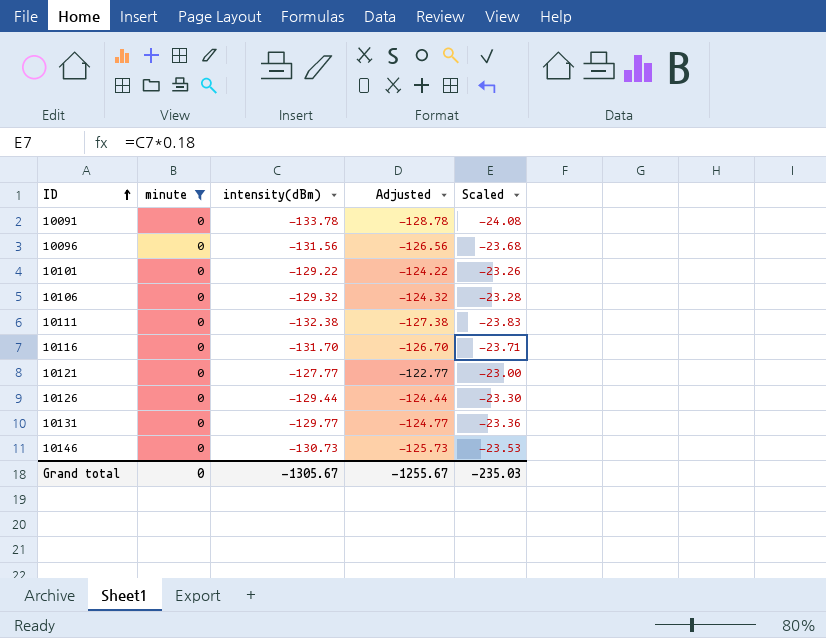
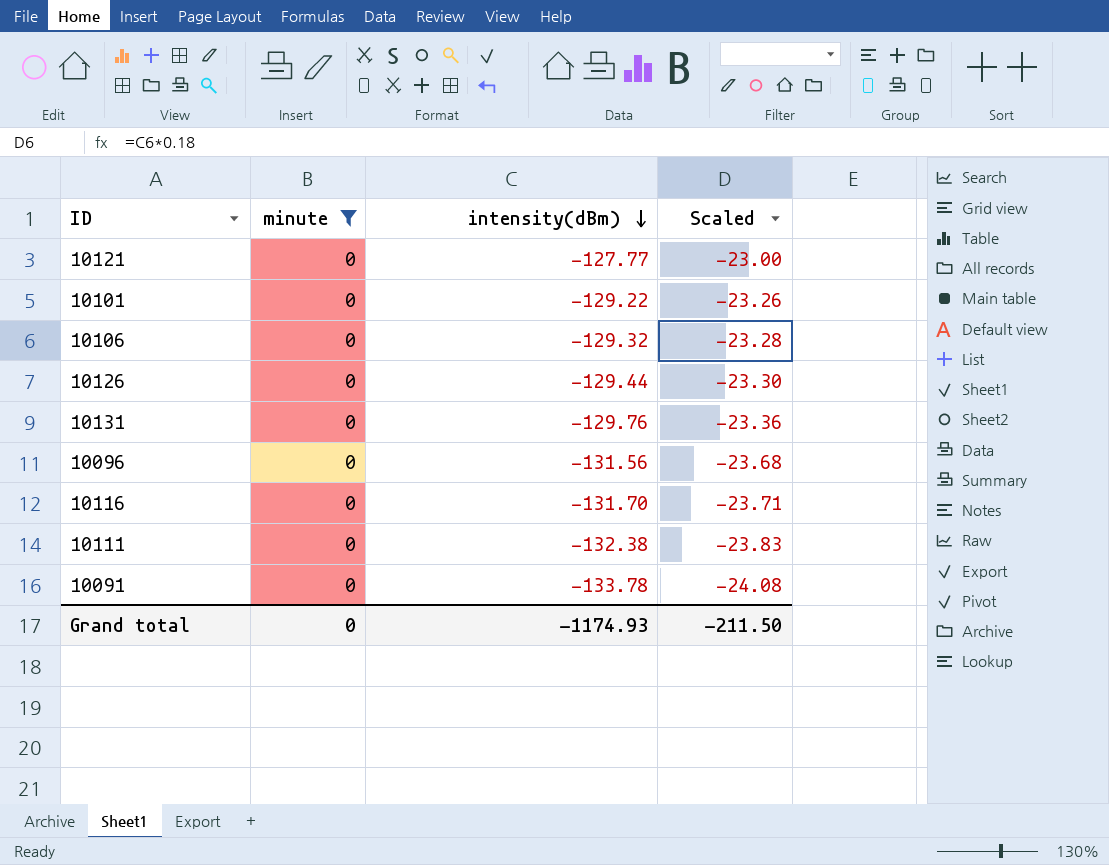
row order: ID ascending -> intensity(dBm) descending
column Adjusted | formula: [intensity(dBm)] + 5 -> none
row 10146: 0 | -130.73 | -125.73 | -23.53 -> none
10131 | intensity(dBm): -129.77 -> -129.76
Grand total | intensity(dBm): -1305.67 -> -1174.93
Grand total | Scaled: -235.03 -> -211.50

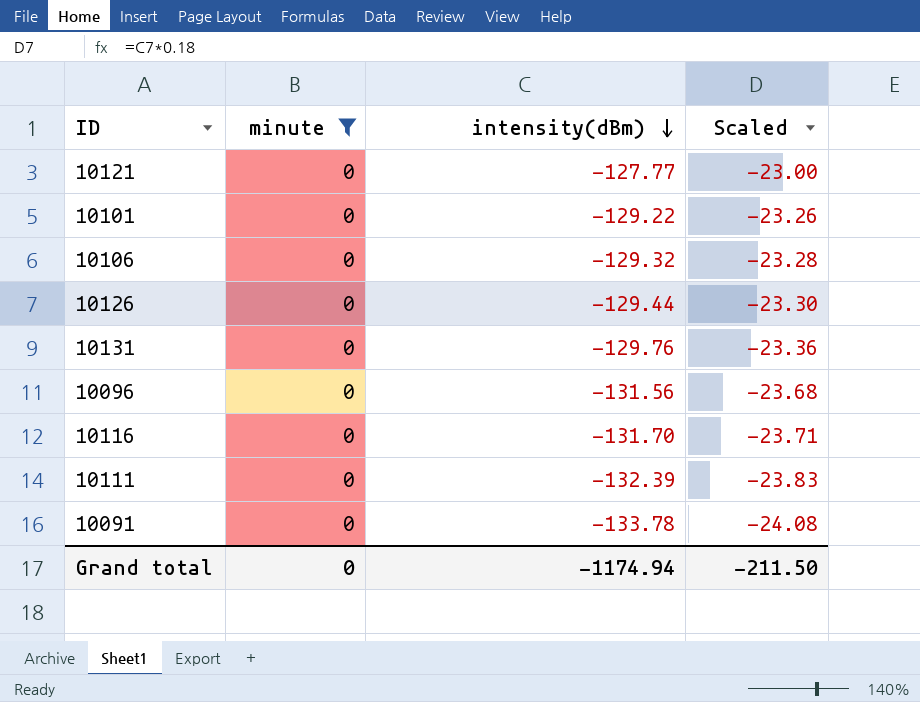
10111 | intensity(dBm): -132.38 -> -132.39
Grand total | intensity(dBm): -1174.93 -> -1174.94

